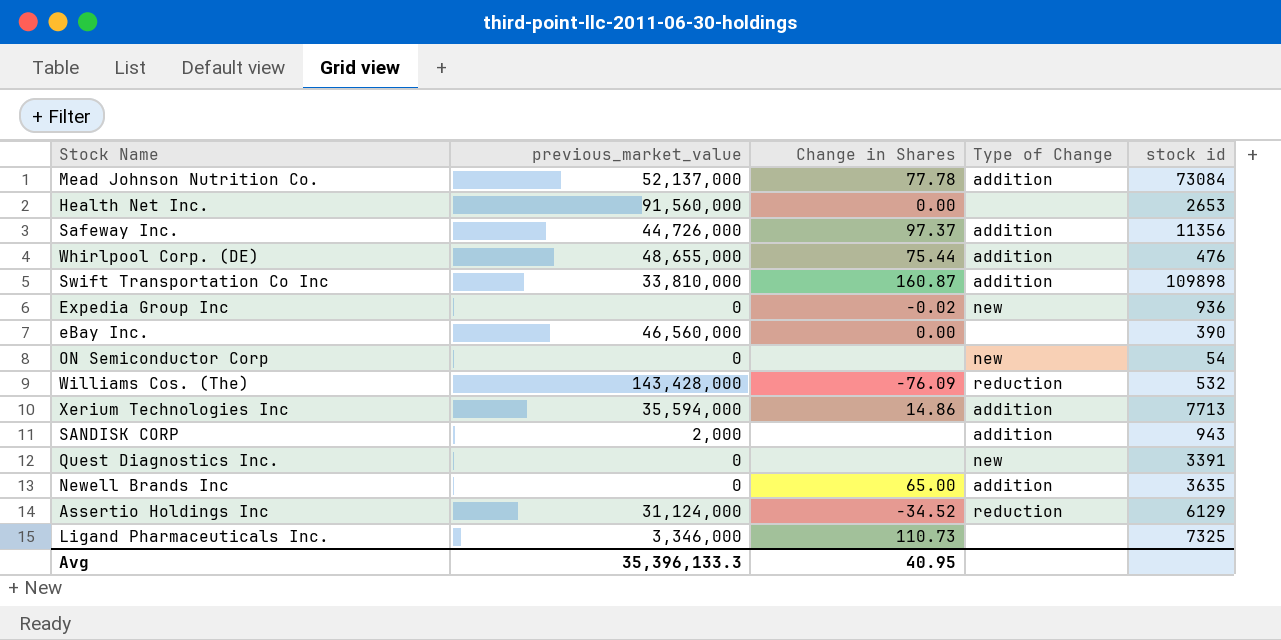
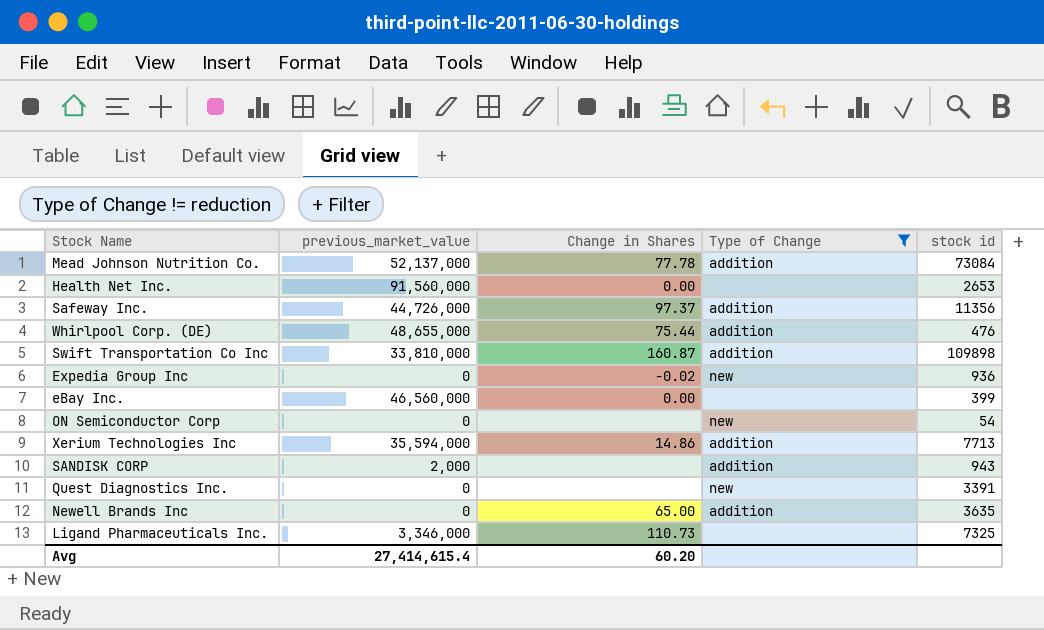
filter: none -> Type of Change != reduction
eBay Inc. | stock id: 390 -> 399
Avg | previous_market_value: 35,396,133.3 -> 27,414,615.4
Avg | Change in Shares: 40.95 -> 60.20

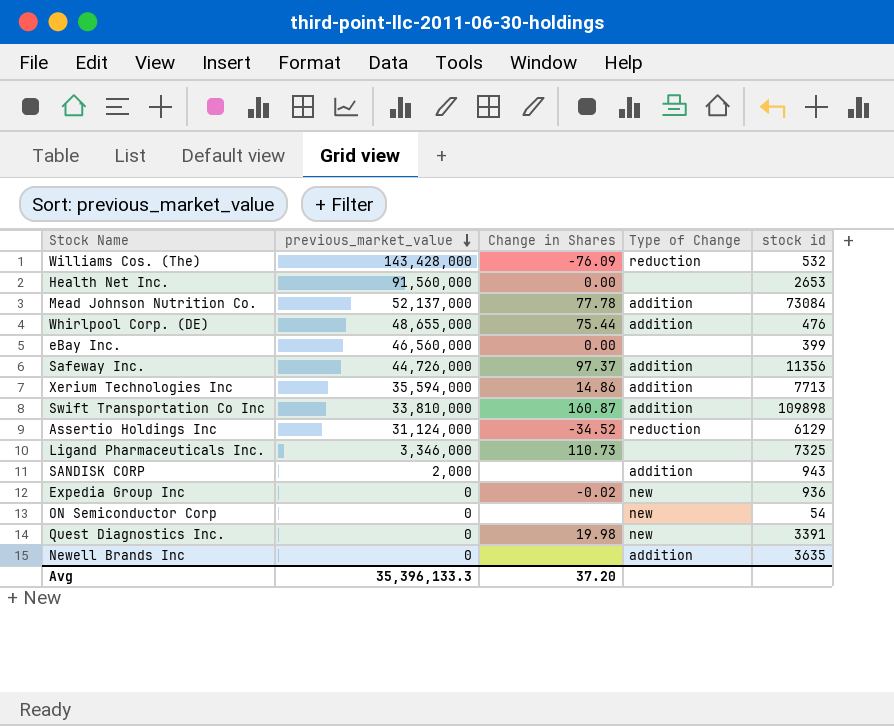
filter: Type of Change != reduction -> none
row order: none -> previous_market_value descending
Quest Diagnostics Inc. | Change in Shares: none -> 19.98
Newell Brands Inc | Change in Shares: 65.00 -> none
Avg | previous_market_value: 27,414,615.4 -> 35,396,133.3
Avg | Change in Shares: 60.20 -> 37.20

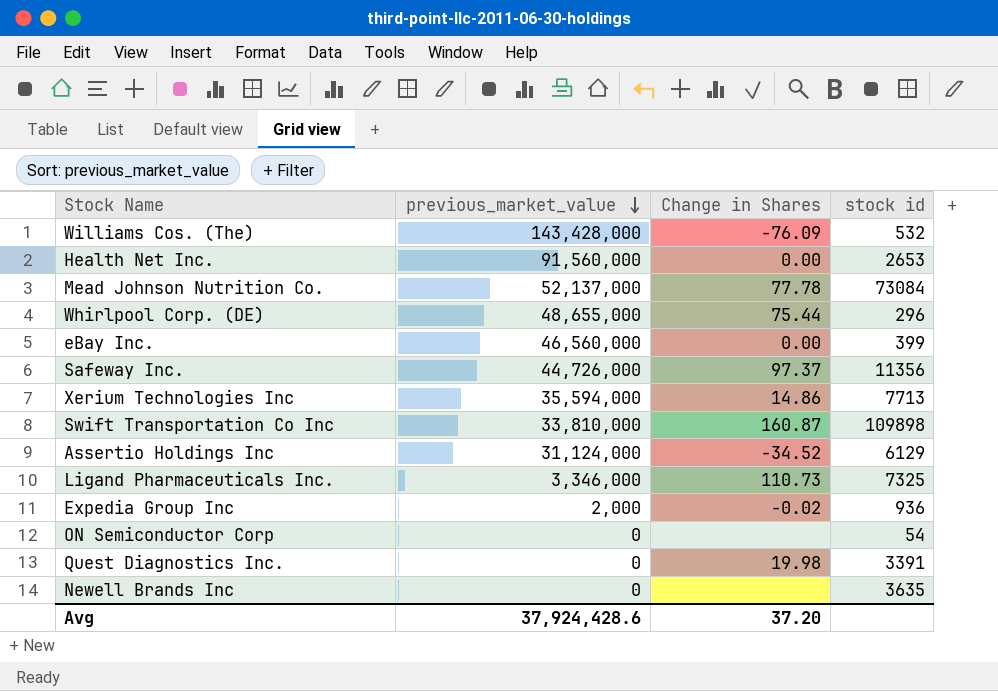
column Type of Change | position: 4 -> none
row SANDISK CORP: 2,000 | none | addition | 943 -> none
Whirlpool Corp. (DE) | stock id: 476 -> 296
Expedia Group Inc | previous_market_value: 0 -> 2,000
Avg | previous_market_value: 35,396,133.3 -> 37,924,428.6

